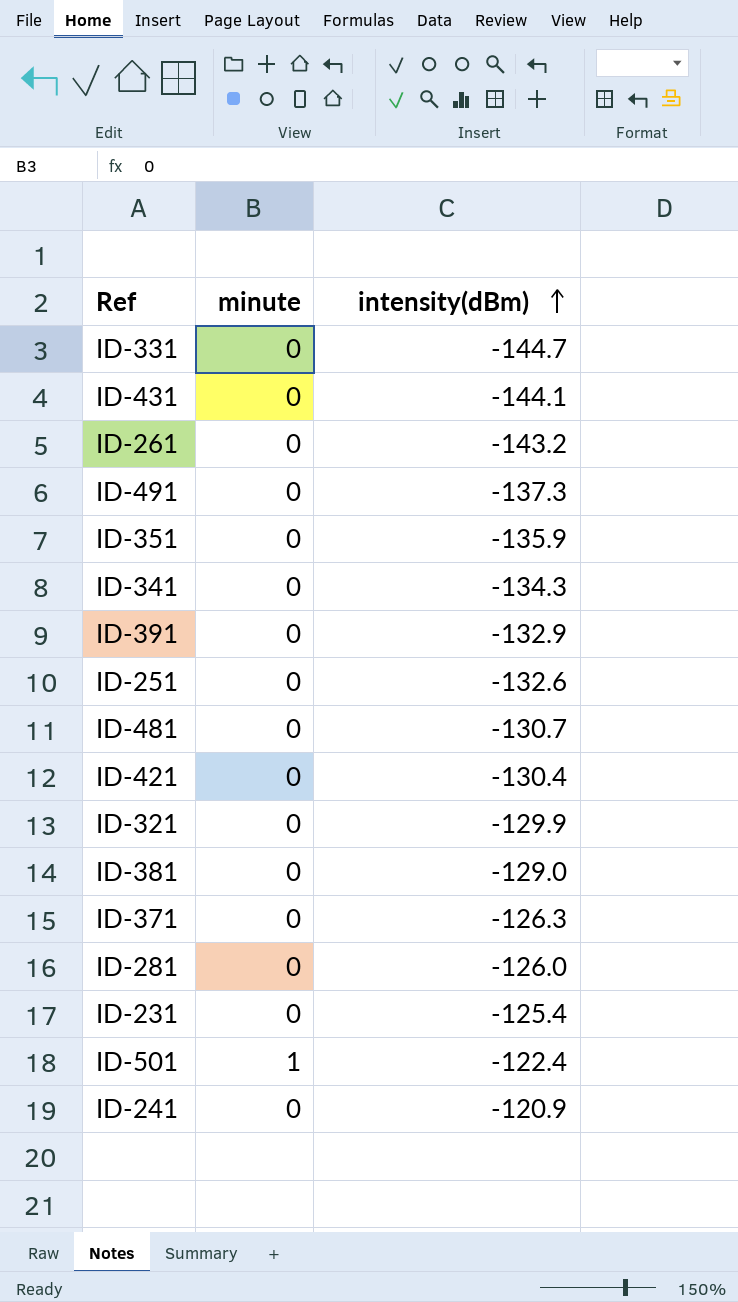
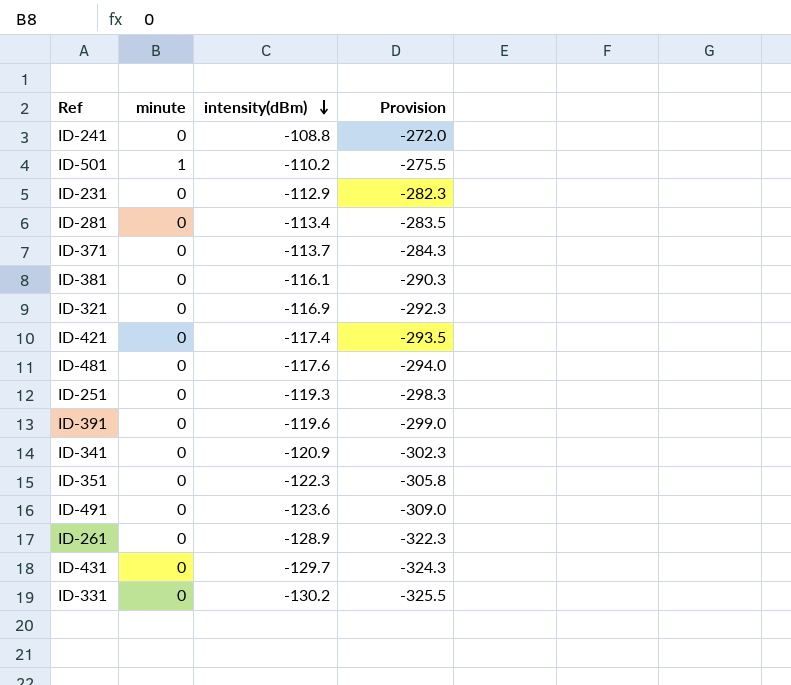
row order: intensity(dBm) ascending -> intensity(dBm) descending
column Provision | formula: none -> [intensity(dBm)] * 2.5
ID-241 | intensity(dBm): -120.9 -> -108.8
ID-501 | intensity(dBm): -122.4 -> -110.2
ID-231 | intensity(dBm): -125.4 -> -112.9
ID-281 | intensity(dBm): -126.0 -> -113.4
ID-371 | intensity(dBm): -126.3 -> -113.7
ID-381 | intensity(dBm): -129.0 -> -116.1
ID-321 | intensity(dBm): -129.9 -> -116.9
ID-421 | intensity(dBm): -130.4 -> -117.4
ID-481 | intensity(dBm): -130.7 -> -117.6
ID-251 | intensity(dBm): -132.6 -> -119.3
ID-391 | intensity(dBm): -132.9 -> -119.6
ID-341 | intensity(dBm): -134.3 -> -120.9
ID-351 | intensity(dBm): -135.9 -> -122.3
ID-491 | intensity(dBm): -137.3 -> -123.6
ID-261 | intensity(dBm): -143.2 -> -128.9
ID-431 | intensity(dBm): -144.1 -> -129.7
ID-331 | intensity(dBm): -144.7 -> -130.2

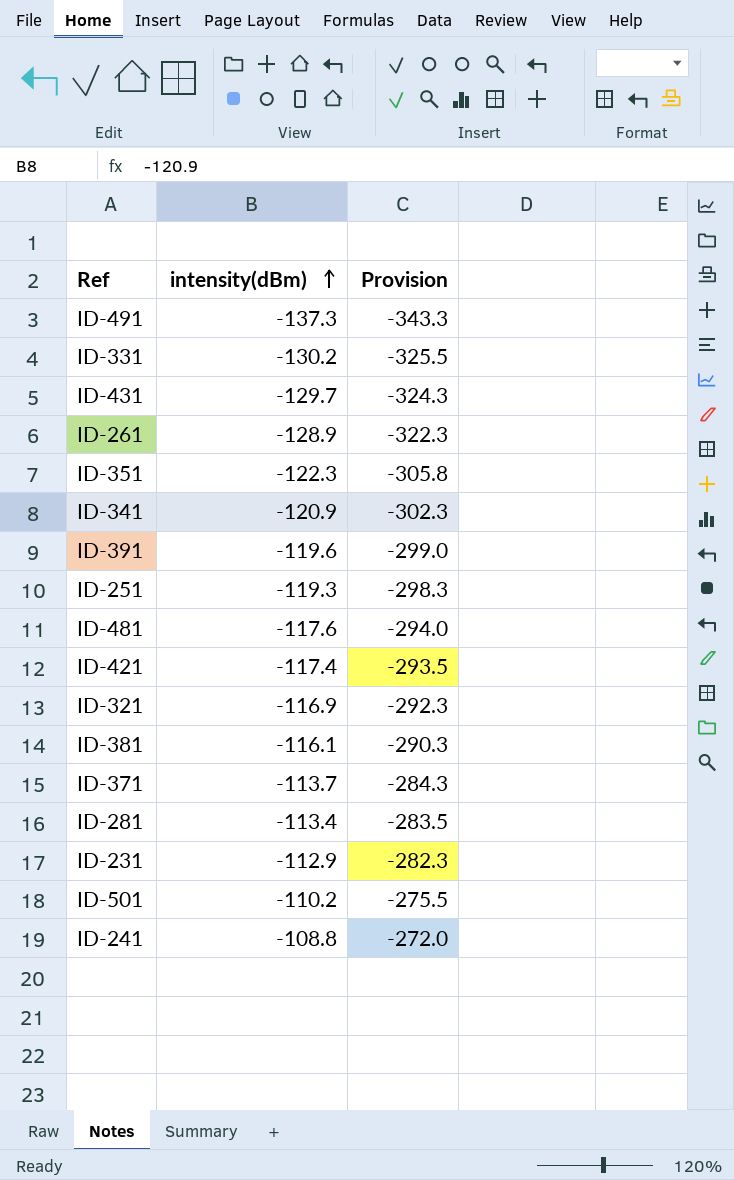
row order: intensity(dBm) descending -> intensity(dBm) ascending
column minute | position: 2 -> none
ID-491 | intensity(dBm): -123.6 -> -137.3
ID-491 | Provision: -309.0 -> -343.3

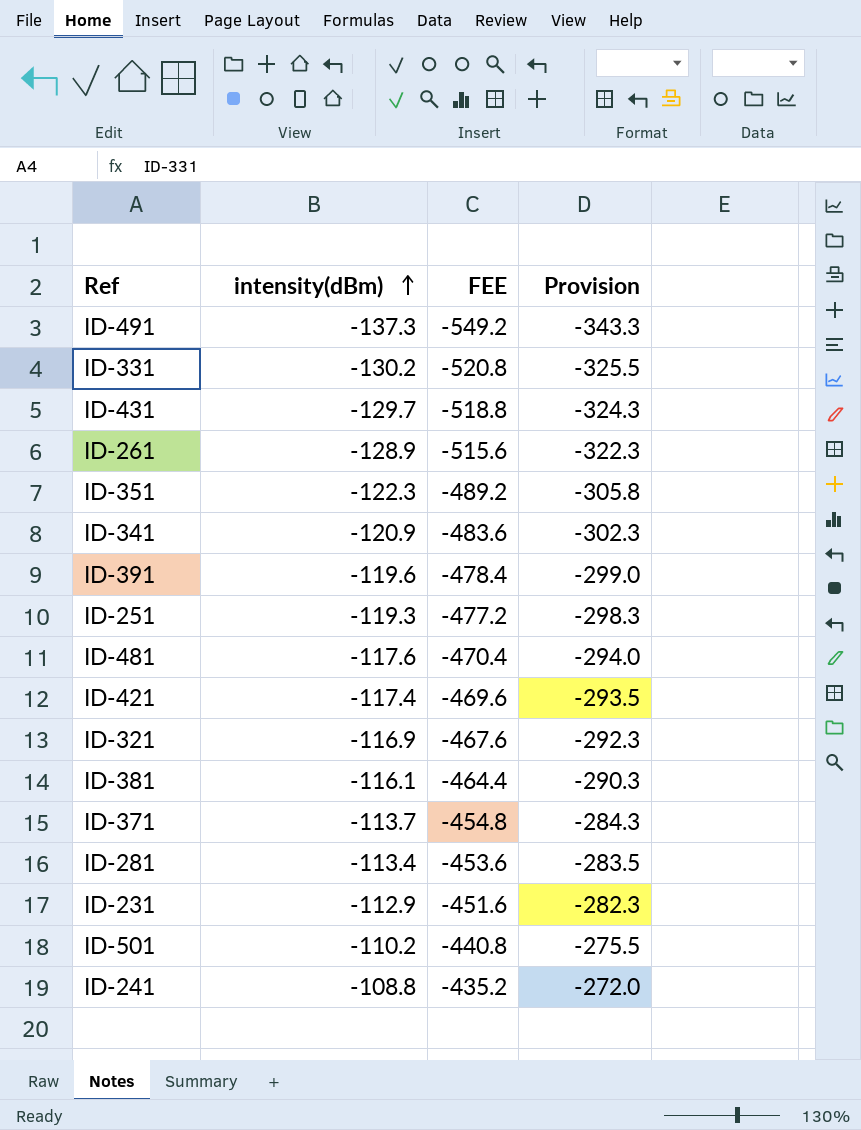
column FEE | formula: none -> [intensity(dBm)] * 4

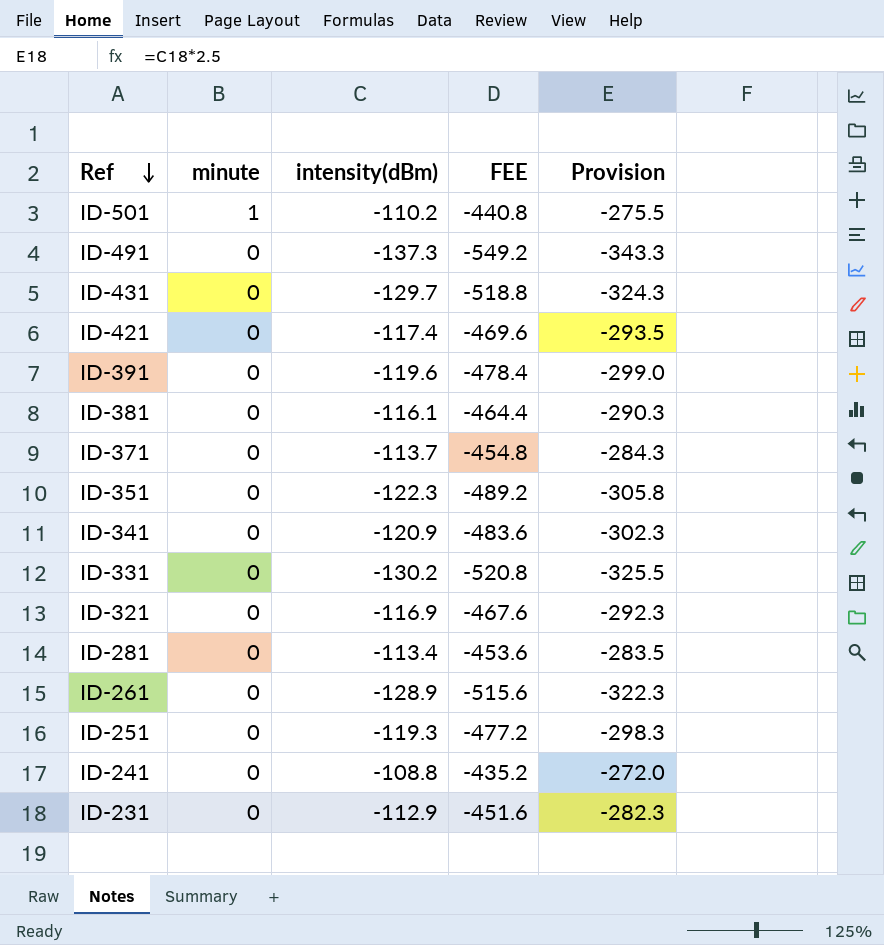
row order: intensity(dBm) ascending -> Ref descending
column minute | position: none -> 2
row ID-481: -117.6 | -470.4 | -294.0 -> none

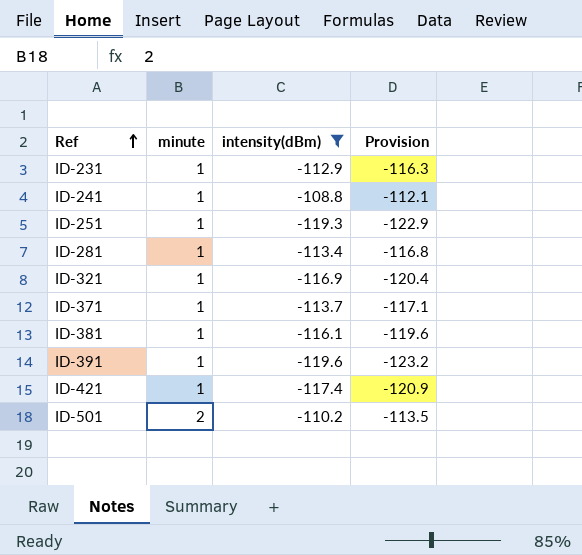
filter: none -> intensity(dBm) >= -119.6
row order: Ref descending -> Ref ascending
column FEE | formula: [intensity(dBm)] * 4 -> none
column Provision | formula: [intensity(dBm)] * 2.5 -> [intensity(dBm)] * 1.03
ID-231 | minute: 0 -> 1
ID-241 | minute: 0 -> 1
ID-251 | minute: 0 -> 1
ID-281 | minute: 0 -> 1
ID-321 | minute: 0 -> 1
ID-371 | minute: 0 -> 1
ID-381 | minute: 0 -> 1
ID-391 | minute: 0 -> 1
ID-421 | minute: 0 -> 1
ID-501 | minute: 1 -> 2

